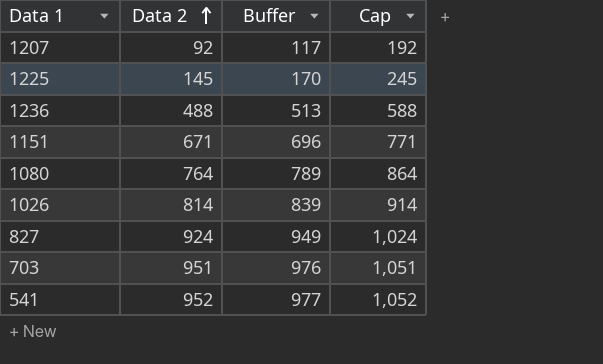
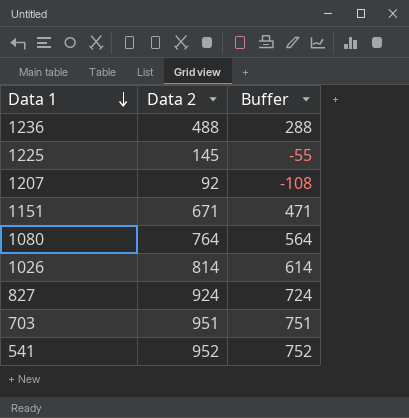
row order: Data 2 ascending -> Data 1 descending
column Cap | formula: [Data 2] + 100 -> none
column Buffer | formula: [Data 2] + 25 -> [Data 2] - 200

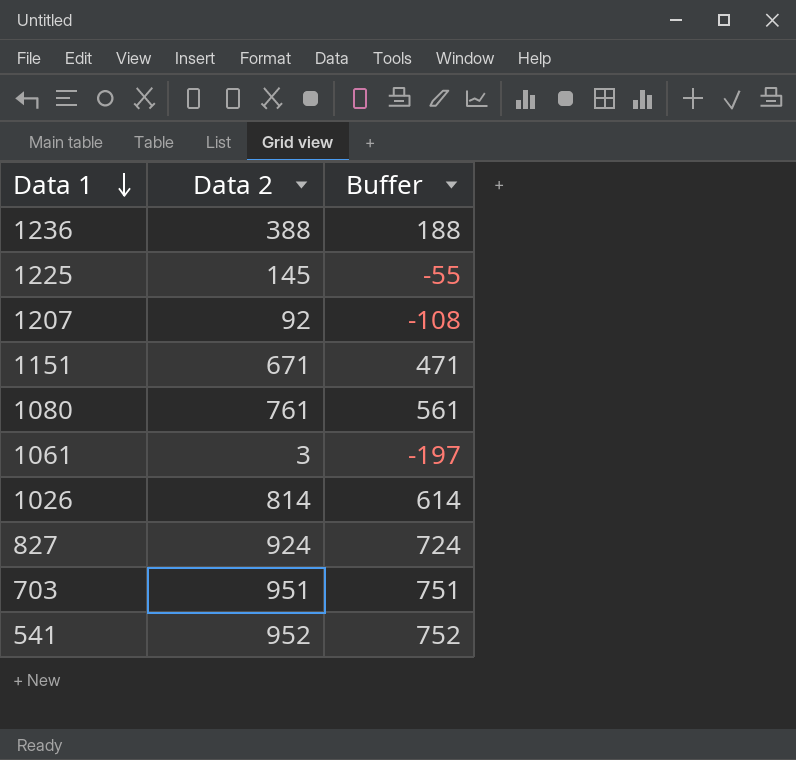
1236 | Data 2: 488 -> 388
1236 | Buffer: 288 -> 188
1080 | Data 2: 764 -> 761
1080 | Buffer: 564 -> 561
row 1061: none -> 3 | -197

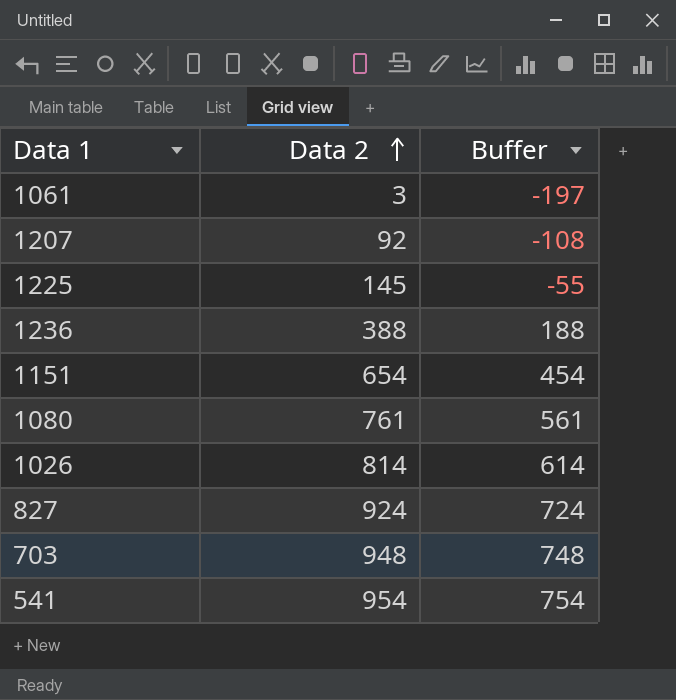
row order: Data 1 descending -> Data 2 ascending
1151 | Data 2: 671 -> 654
1151 | Buffer: 471 -> 454
703 | Data 2: 951 -> 948
703 | Buffer: 751 -> 748
541 | Data 2: 952 -> 954
541 | Buffer: 752 -> 754

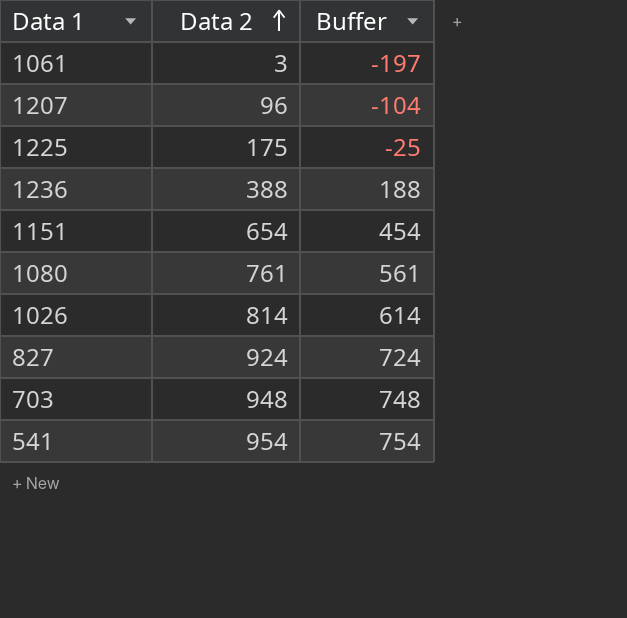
1207 | Data 2: 92 -> 96
1207 | Buffer: -108 -> -104
1225 | Data 2: 145 -> 175
1225 | Buffer: -55 -> -25

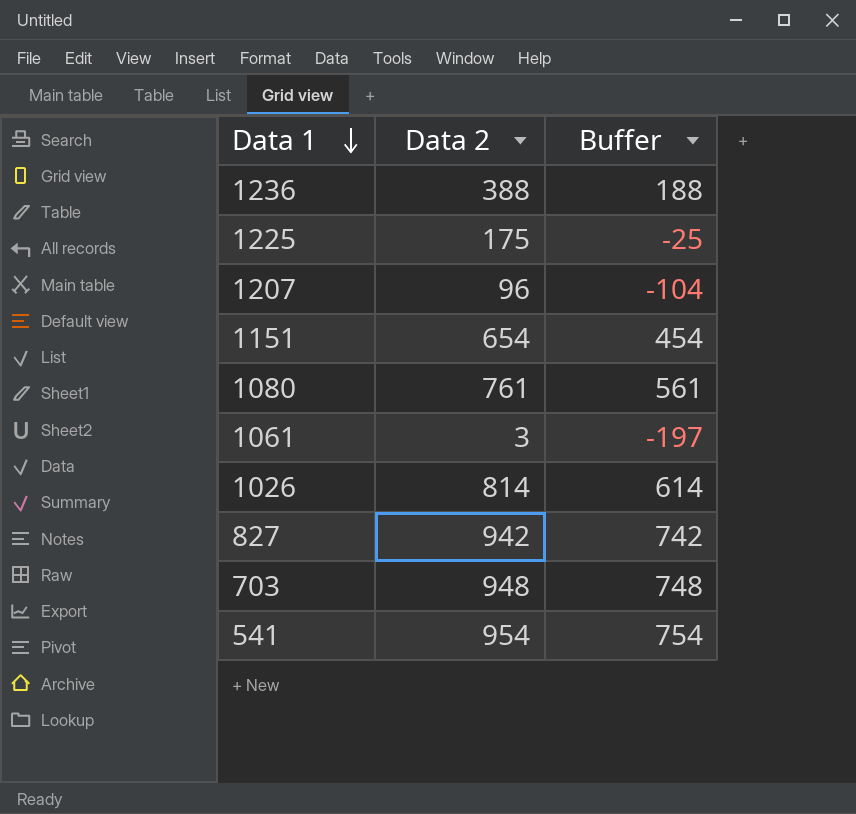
row order: Data 2 ascending -> Data 1 descending
827 | Data 2: 924 -> 942
827 | Buffer: 724 -> 742

